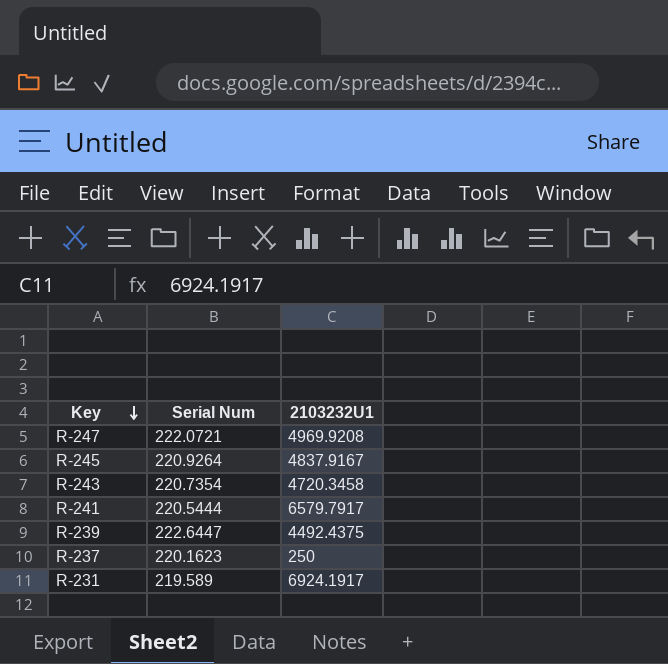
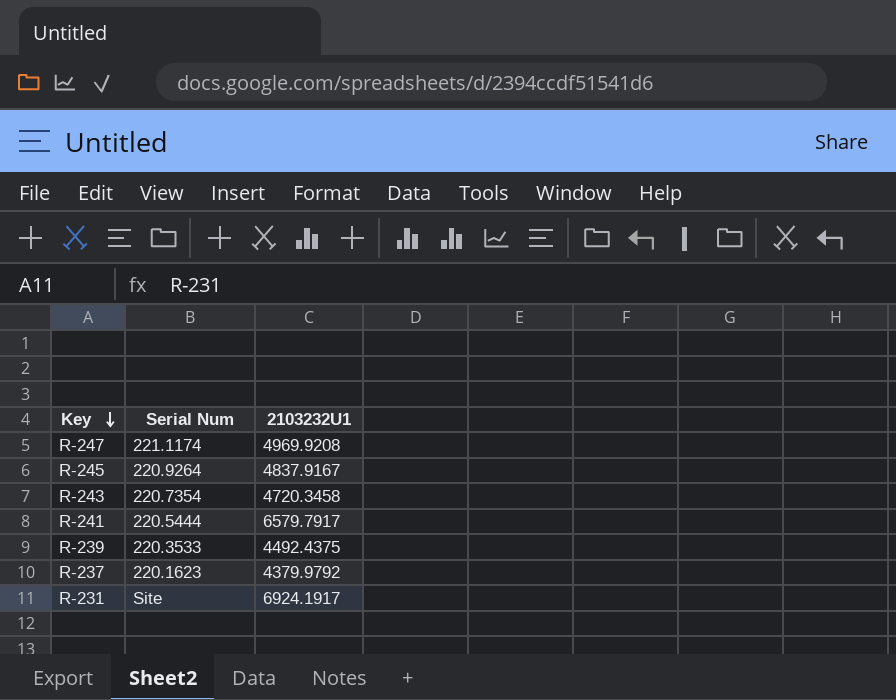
R-247 | Serial Num: 222.0721 -> 221.1174
R-239 | Serial Num: 222.6447 -> 220.3533
R-237 | 2103232U1: 250 -> 4379.9792
R-231 | Serial Num: 219.589 -> Site

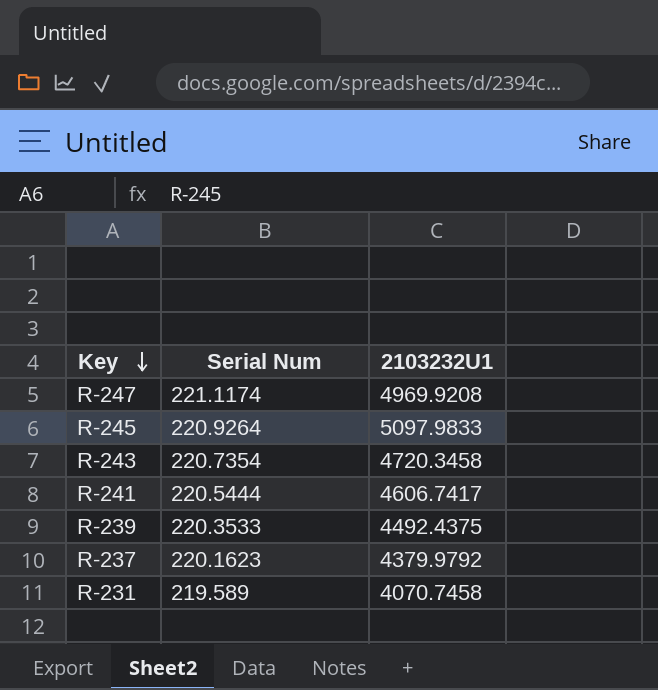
R-245 | 2103232U1: 4837.9167 -> 5097.9833
R-241 | 2103232U1: 6579.7917 -> 4606.7417
R-231 | Serial Num: Site -> 219.589
R-231 | 2103232U1: 6924.1917 -> 4070.7458

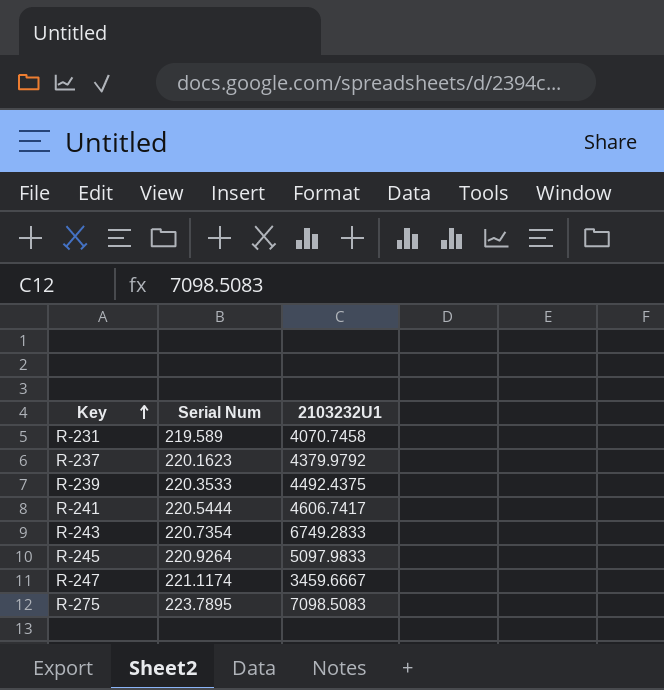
row order: Key descending -> Key ascending
R-243 | 2103232U1: 4720.3458 -> 6749.2833
R-247 | 2103232U1: 4969.9208 -> 3459.6667
row R-275: none -> 223.7895 | 7098.5083

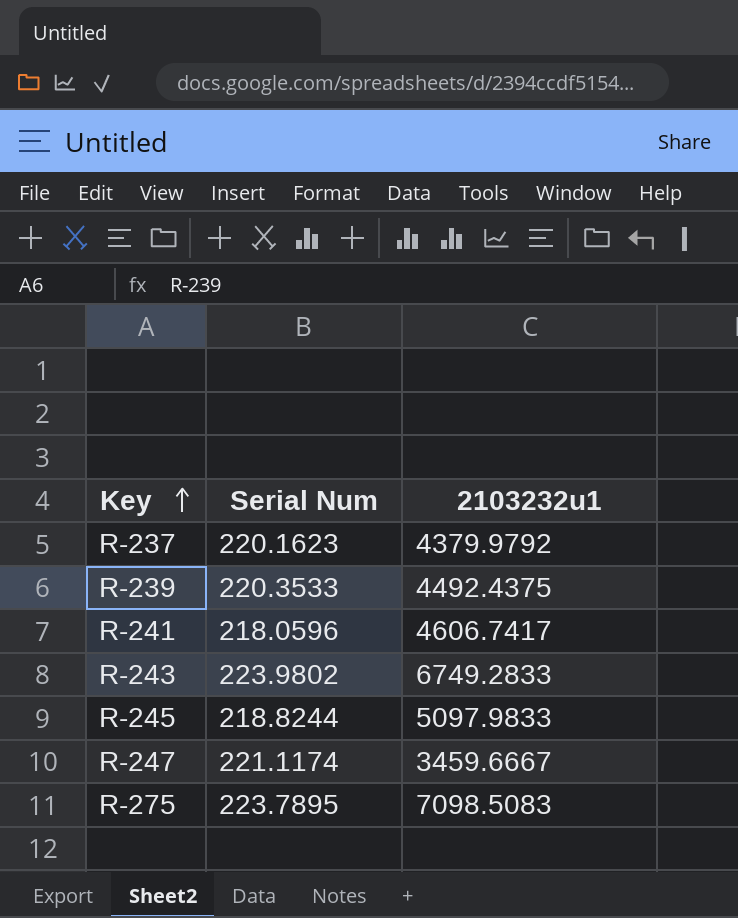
column name: 2103232U1 -> 2103232u1
row R-231: 219.589 | 4070.7458 -> none
R-241 | Serial Num: 220.5444 -> 218.0596
R-243 | Serial Num: 220.7354 -> 223.9802
R-245 | Serial Num: 220.9264 -> 218.8244

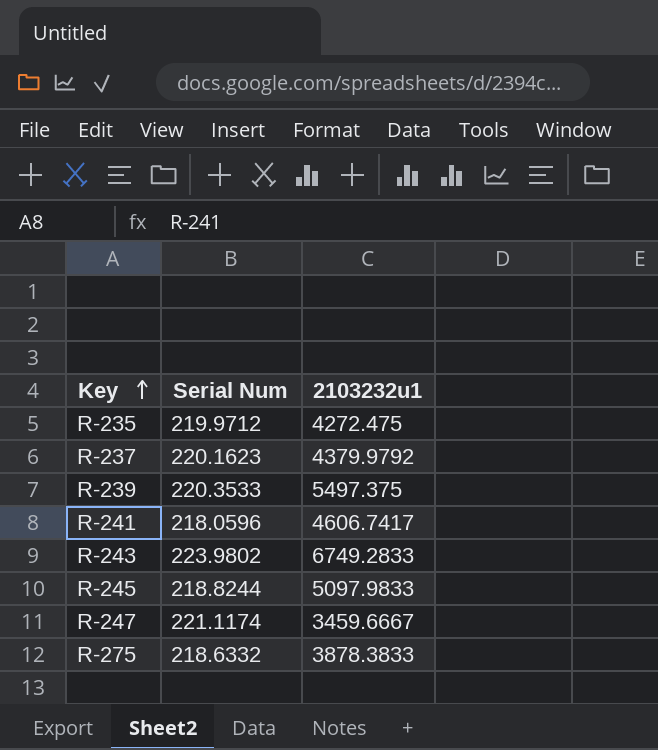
row R-235: none -> 219.9712 | 4272.475
R-239 | 2103232u1: 4492.4375 -> 5497.375
R-275 | Serial Num: 223.7895 -> 218.6332
R-275 | 2103232u1: 7098.5083 -> 3878.3833

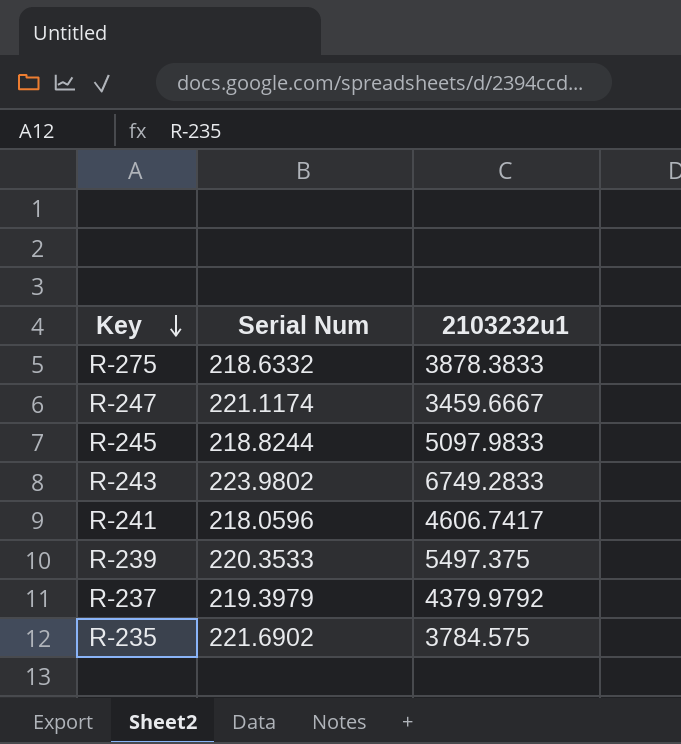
row order: Key ascending -> Key descending
R-237 | Serial Num: 220.1623 -> 219.3979
R-235 | Serial Num: 219.9712 -> 221.6902
R-235 | 2103232u1: 4272.475 -> 3784.575

